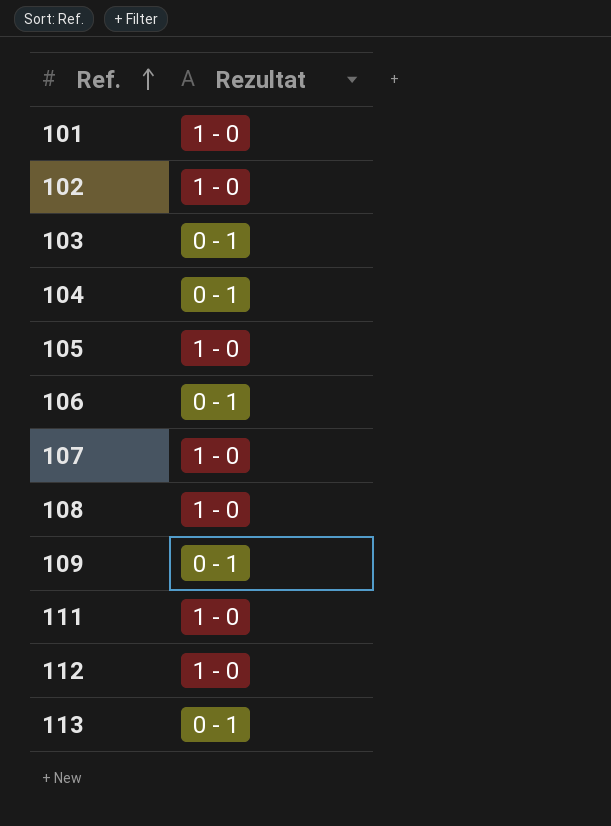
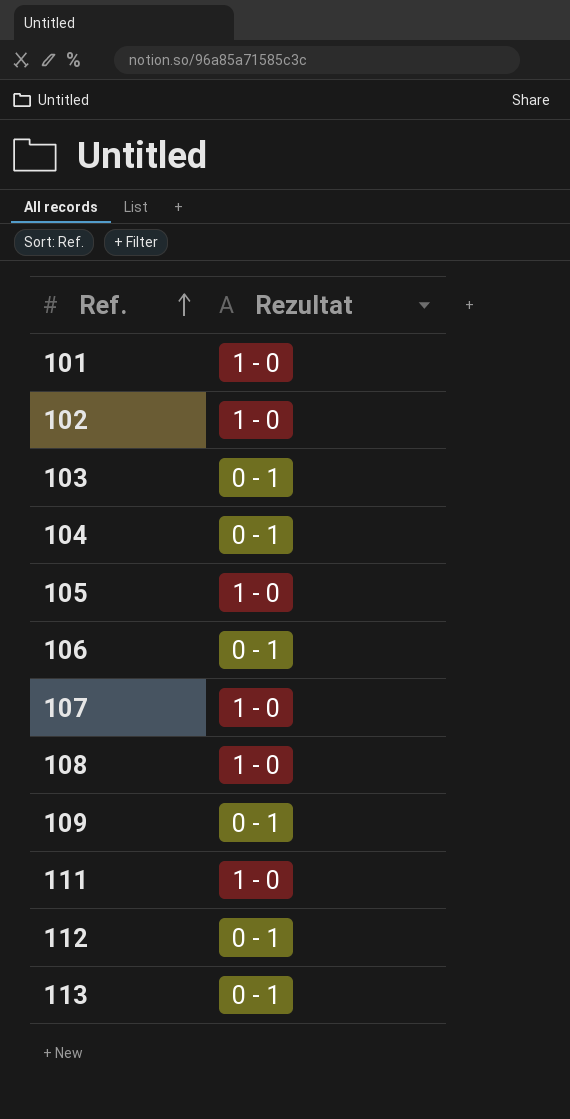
112 | Rezultat: 1 - 0 -> 0 - 1

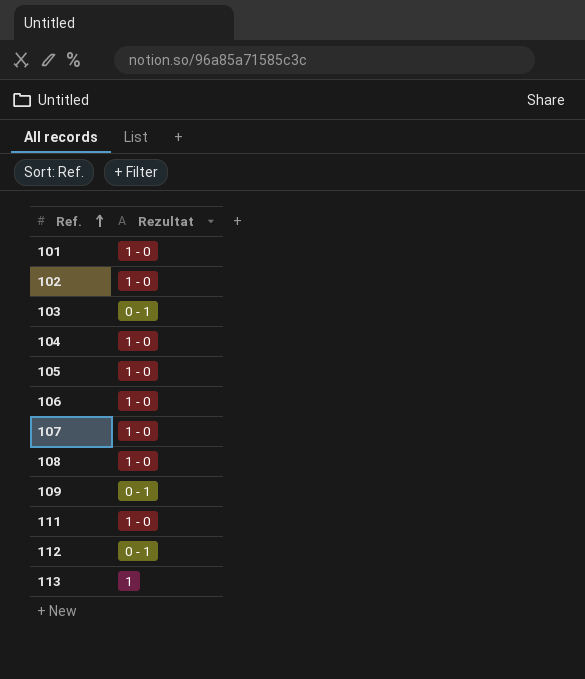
104 | Rezultat: 0 - 1 -> 1 - 0
106 | Rezultat: 0 - 1 -> 1 - 0
113 | Rezultat: 0 - 1 -> 1

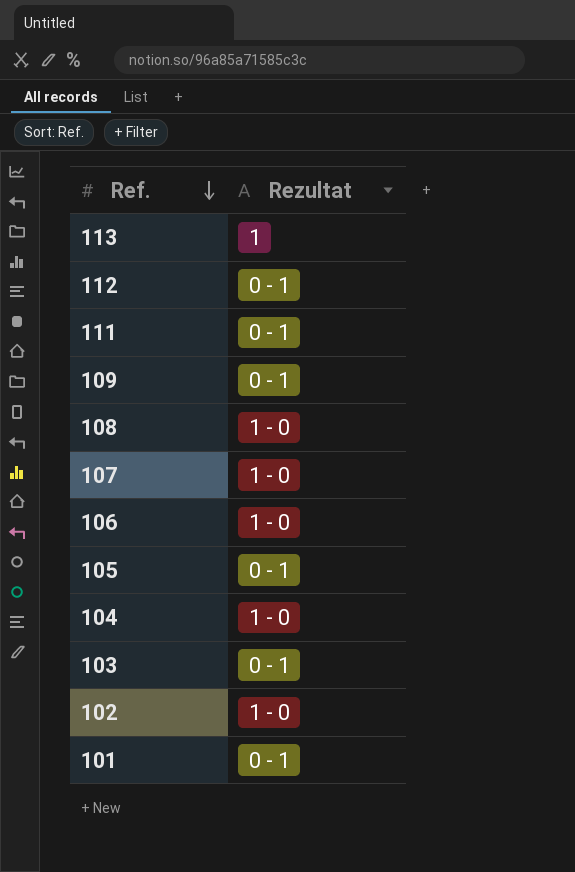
row order: Ref. ascending -> Ref. descending
111 | Rezultat: 1 - 0 -> 0 - 1
105 | Rezultat: 1 - 0 -> 0 - 1
101 | Rezultat: 1 - 0 -> 0 - 1

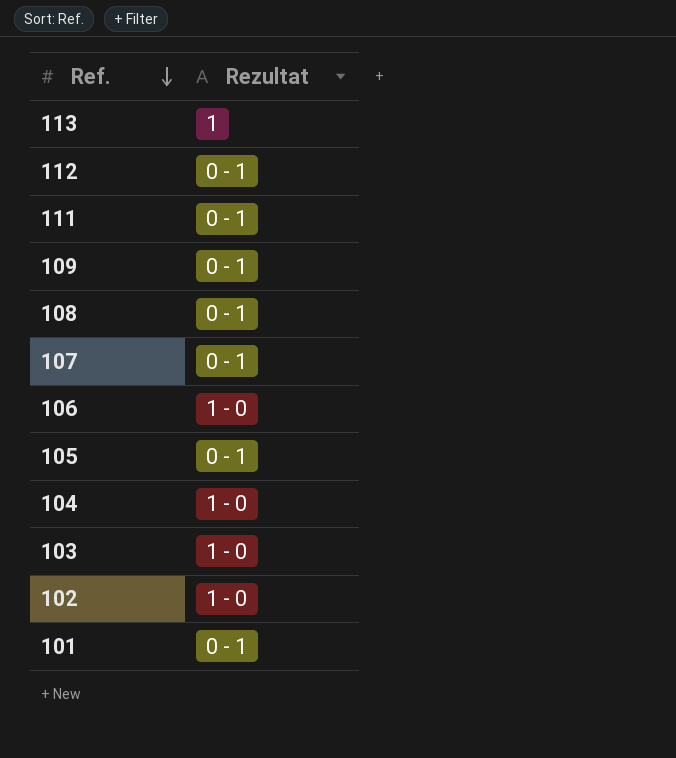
108 | Rezultat: 1 - 0 -> 0 - 1
107 | Rezultat: 1 - 0 -> 0 - 1
103 | Rezultat: 0 - 1 -> 1 - 0

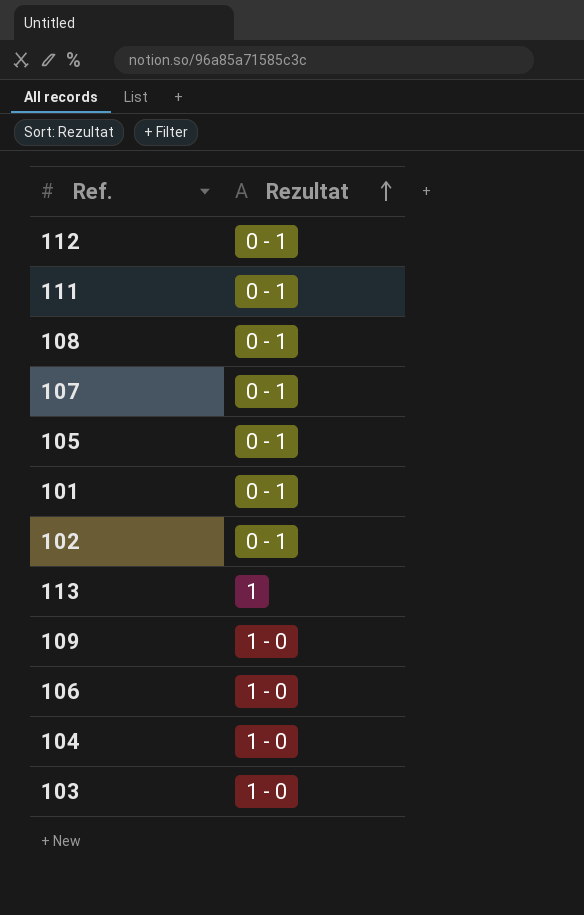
row order: Ref. descending -> Rezultat ascending
102 | Rezultat: 1 - 0 -> 0 - 1
109 | Rezultat: 0 - 1 -> 1 - 0

